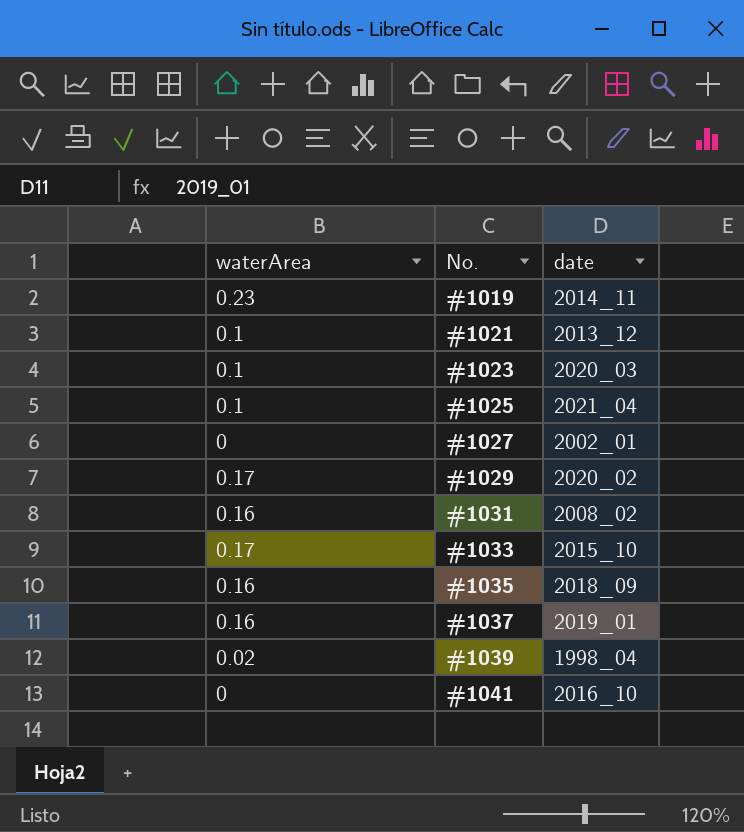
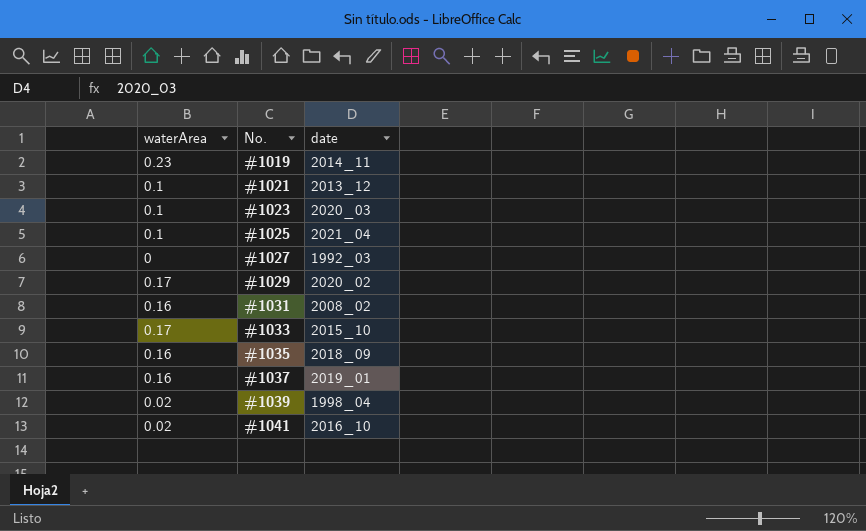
#1027 | date: 2002_01 -> 1992_03
#1041 | waterArea: 0 -> 0.02

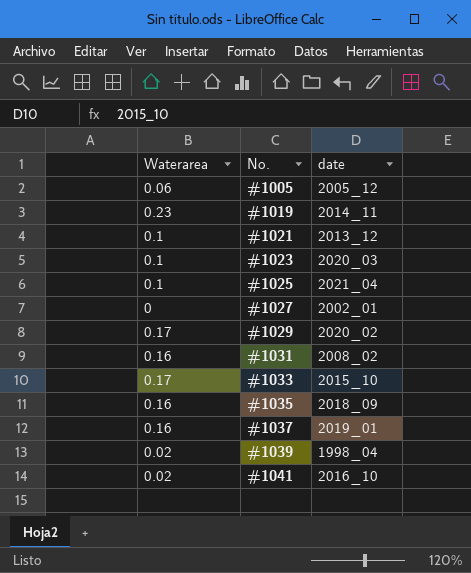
column name: waterArea -> Waterarea
row #1005: none -> 0.06 | 2005_12
#1027 | date: 1992_03 -> 2002_01

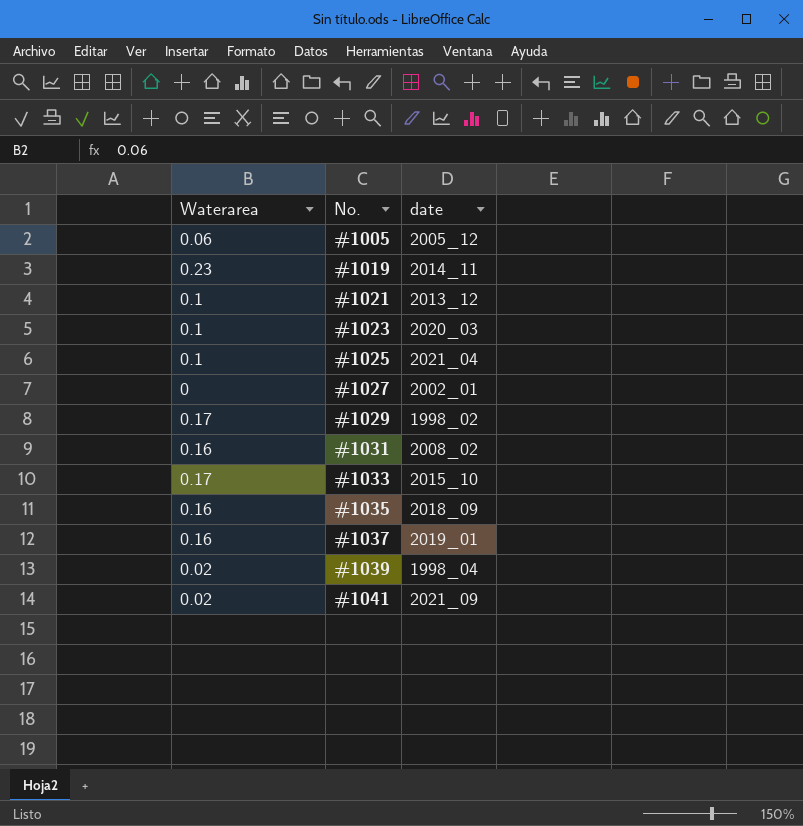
#1029 | date: 2020_02 -> 1998_02
#1041 | date: 2016_10 -> 2021_09

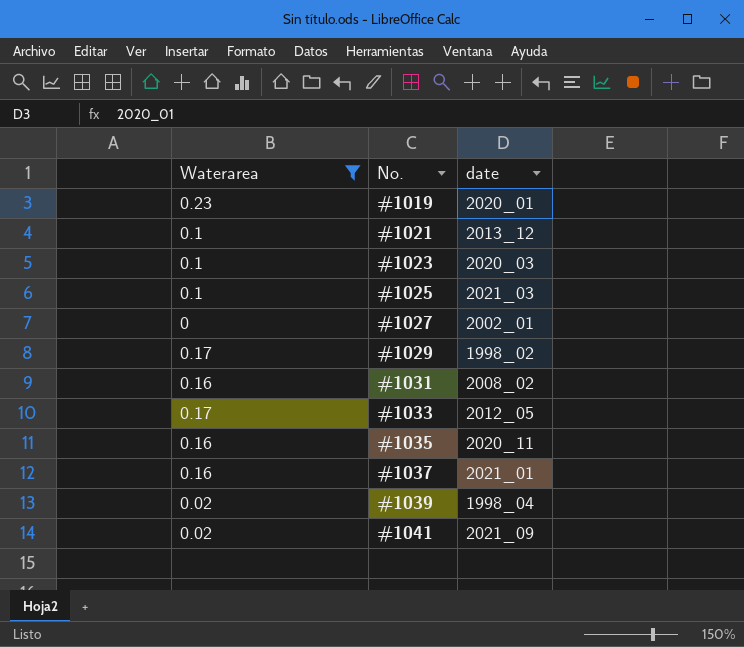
filter: none -> Waterarea != 0.06
#1019 | date: 2014_11 -> 2020_01
#1025 | date: 2021_04 -> 2021_03
#1033 | date: 2015_10 -> 2012_05
#1035 | date: 2018_09 -> 2020_11
#1037 | date: 2019_01 -> 2021_01

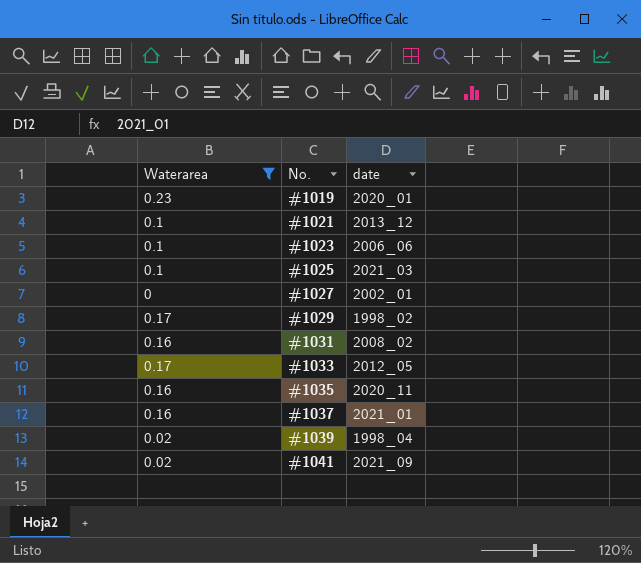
#1023 | date: 2020_03 -> 2006_06

